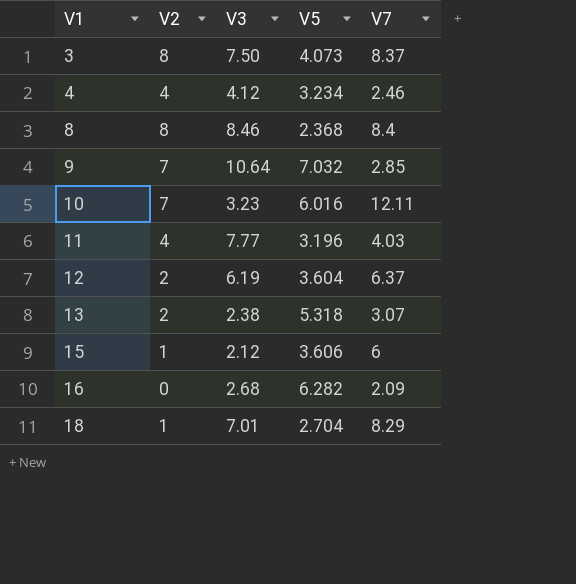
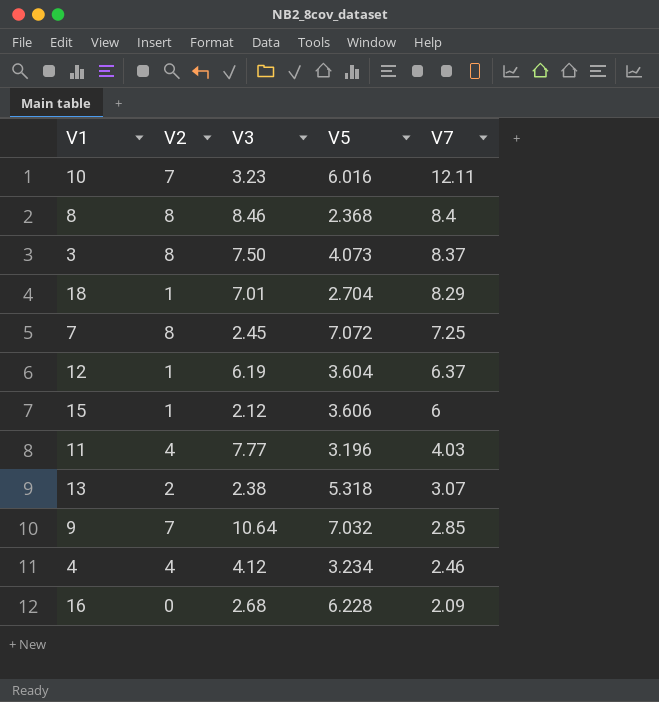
row order: V1 ascending -> V7 descending
row 7: none -> 8 | 2.45 | 7.072 | 7.25
12 | V2: 2 -> 1
16 | V5: 6.282 -> 6.228

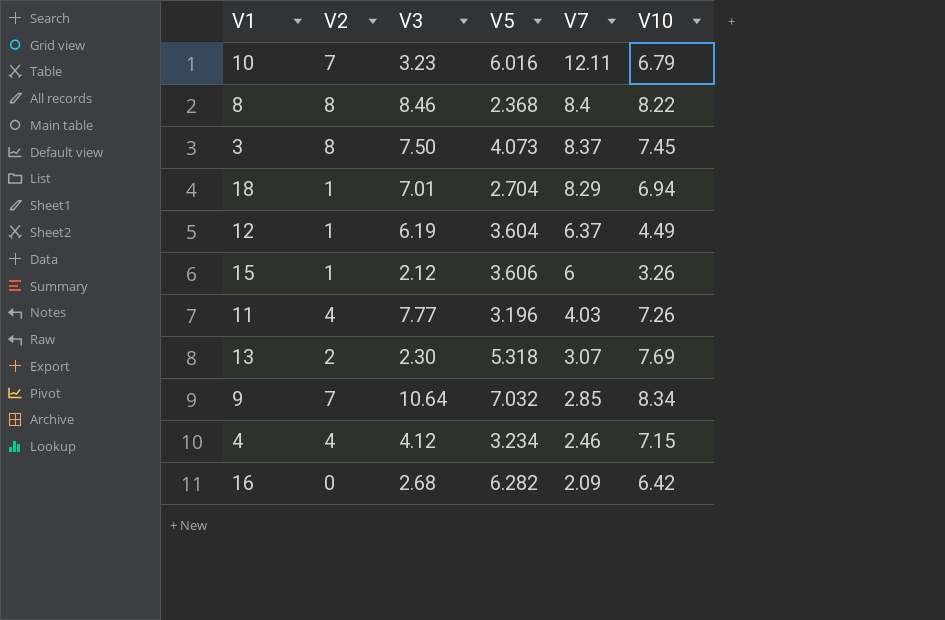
column V10 | position: none -> 6
row 7: 8 | 2.45 | 7.072 | 7.25 -> none
13 | V3: 2.38 -> 2.30
16 | V5: 6.228 -> 6.282

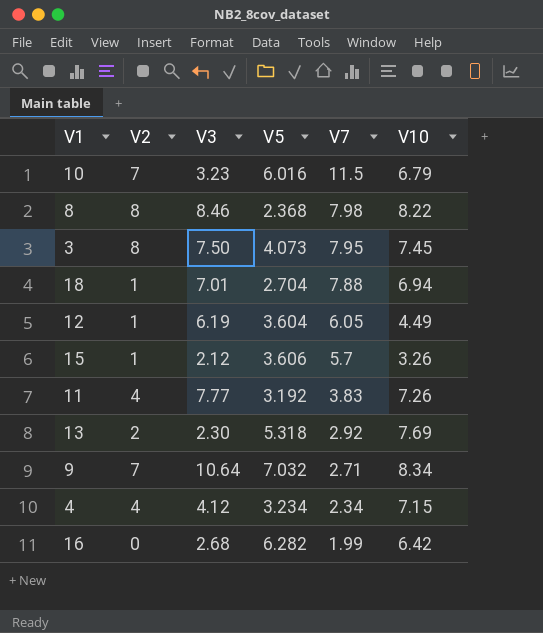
10 | V7: 12.11 -> 11.5
8 | V7: 8.4 -> 7.98
3 | V7: 8.37 -> 7.95
18 | V7: 8.29 -> 7.88
12 | V7: 6.37 -> 6.05
15 | V7: 6 -> 5.7
11 | V5: 3.196 -> 3.192
11 | V7: 4.03 -> 3.83
13 | V7: 3.07 -> 2.92
9 | V7: 2.85 -> 2.71
4 | V7: 2.46 -> 2.34
16 | V7: 2.09 -> 1.99

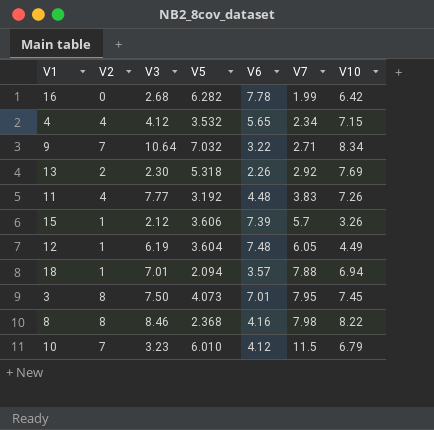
row order: V7 descending -> V7 ascending
column V6 | position: none -> 5
4 | V5: 3.234 -> 3.532
18 | V5: 2.704 -> 2.094
10 | V5: 6.016 -> 6.010

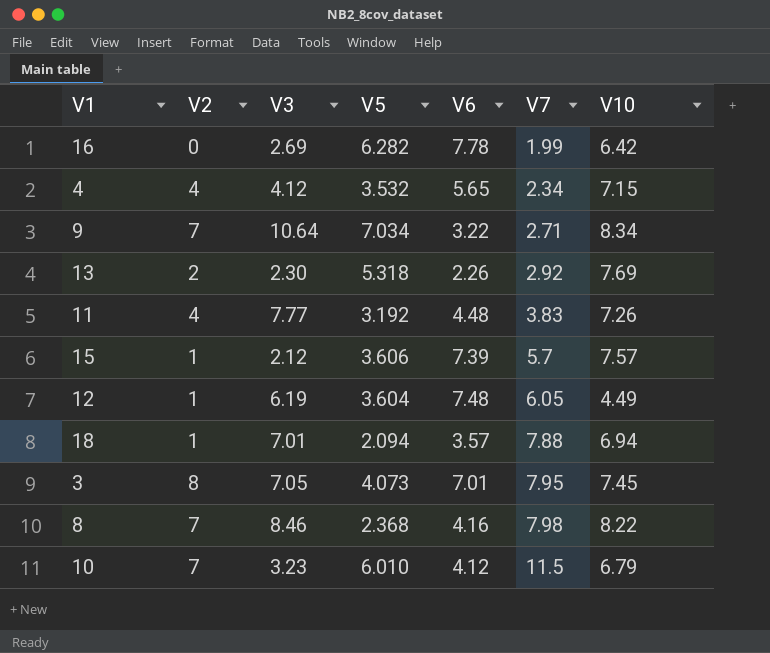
16 | V3: 2.68 -> 2.69
9 | V5: 7.032 -> 7.034
15 | V10: 3.26 -> 7.57
3 | V3: 7.50 -> 7.05
8 | V2: 8 -> 7

